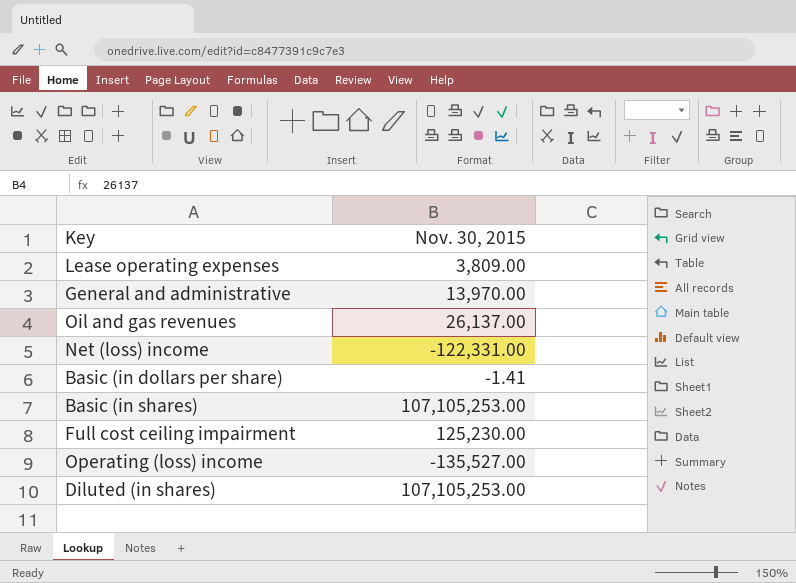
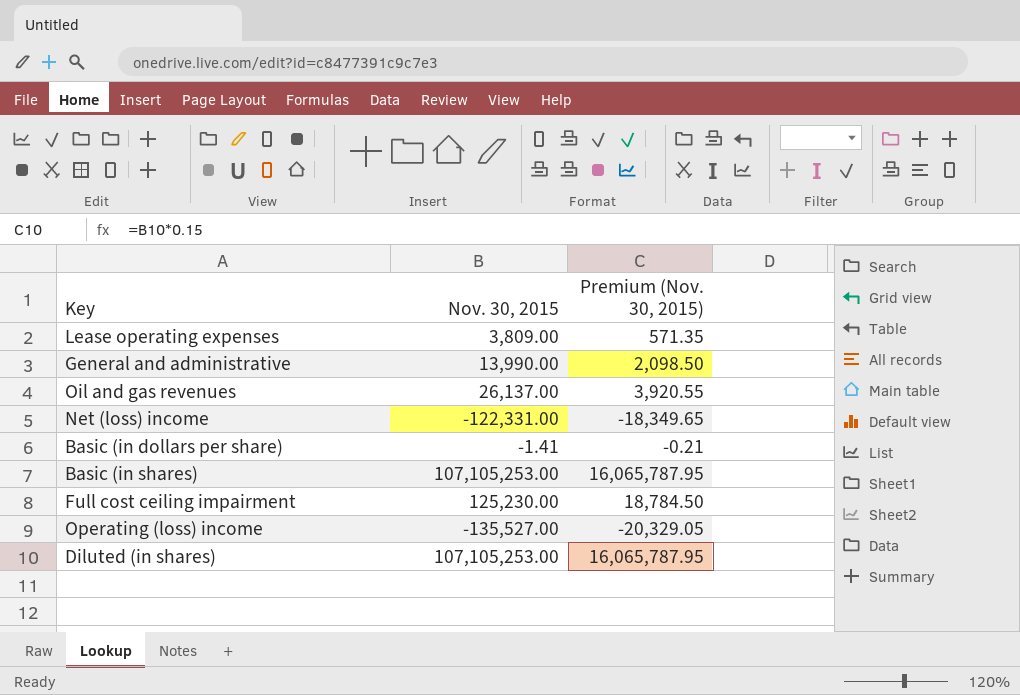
column Premium (Nov. 30, 2015) | formula: none -> [Nov. 30, 2015] * 0.15
General and administrative | Nov. 30, 2015: 13,970.00 -> 13,990.00

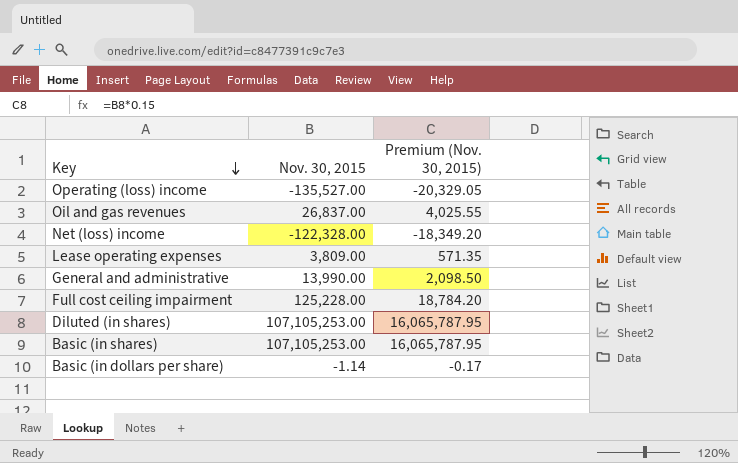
row order: none -> Key descending
Oil and gas revenues | Nov. 30, 2015: 26,137.00 -> 26,837.00
Oil and gas revenues | Premium (Nov. 30, 2015): 3,920.55 -> 4,025.55
Net (loss) income | Nov. 30, 2015: -122,331.00 -> -122,328.00
Net (loss) income | Premium (Nov. 30, 2015): -18,349.65 -> -18,349.20
Full cost ceiling impairment | Nov. 30, 2015: 125,230.00 -> 125,228.00
Full cost ceiling impairment | Premium (Nov. 30, 2015): 18,784.50 -> 18,784.20
Basic (in dollars per share) | Nov. 30, 2015: -1.41 -> -1.14
Basic (in dollars per share) | Premium (Nov. 30, 2015): -0.21 -> -0.17

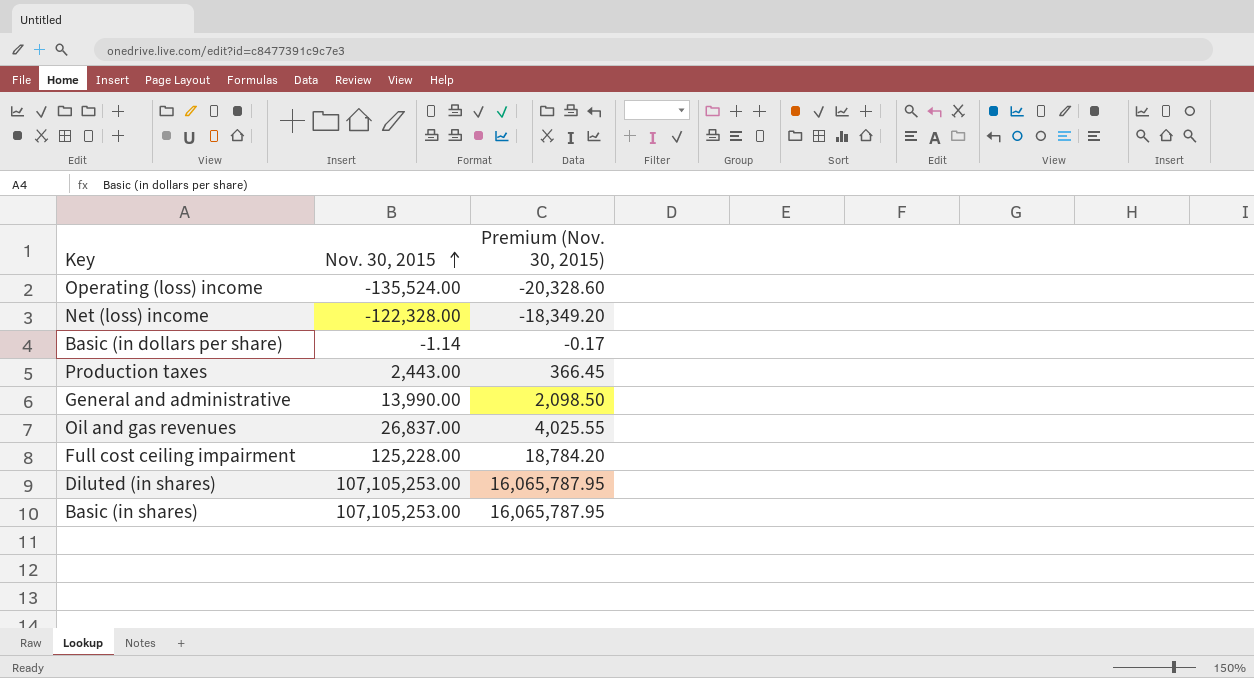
row order: Key descending -> Nov. 30, 2015 ascending
row Lease operating expenses: 3,809.00 | 571.35 -> none
Operating (loss) income | Nov. 30, 2015: -135,527.00 -> -135,524.00
Operating (loss) income | Premium (Nov. 30, 2015): -20,329.05 -> -20,328.60
row Production taxes: none -> 2,443.00 | 366.45

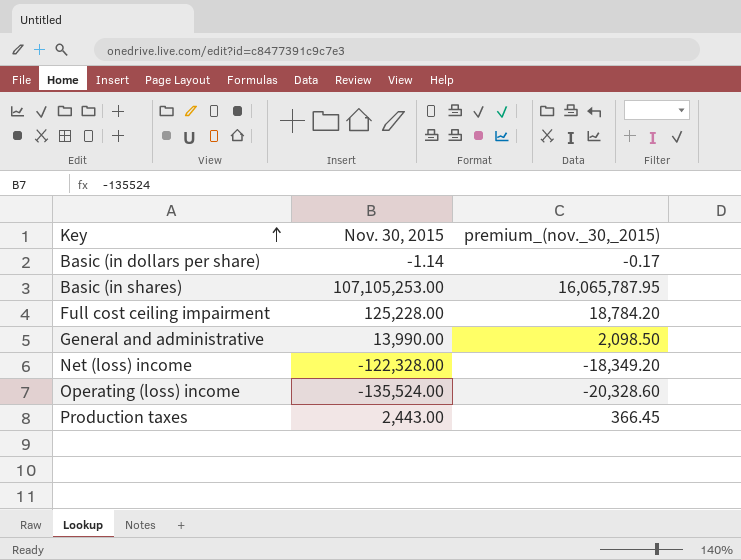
row order: Nov. 30, 2015 ascending -> Key ascending
column name: Premium (Nov. 30, 2015) -> premium_(nov._30,_2015)
row Oil and gas revenues: 26,837.00 | 4,025.55 -> none
row Diluted (in shares): 107,105,253.00 | 16,065,787.95 -> none

